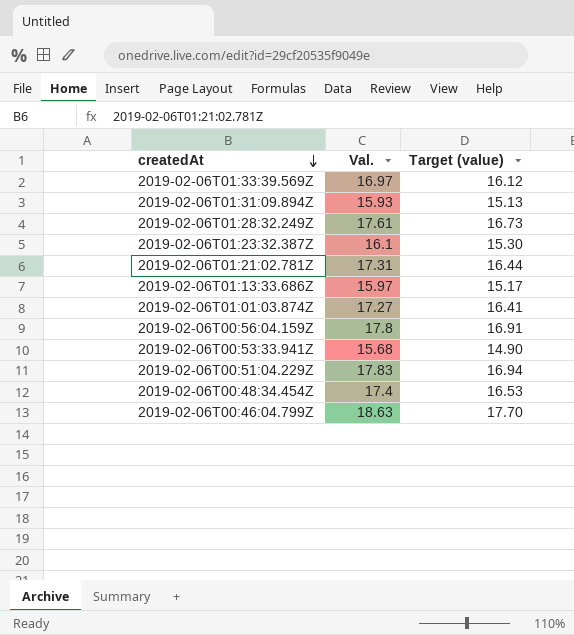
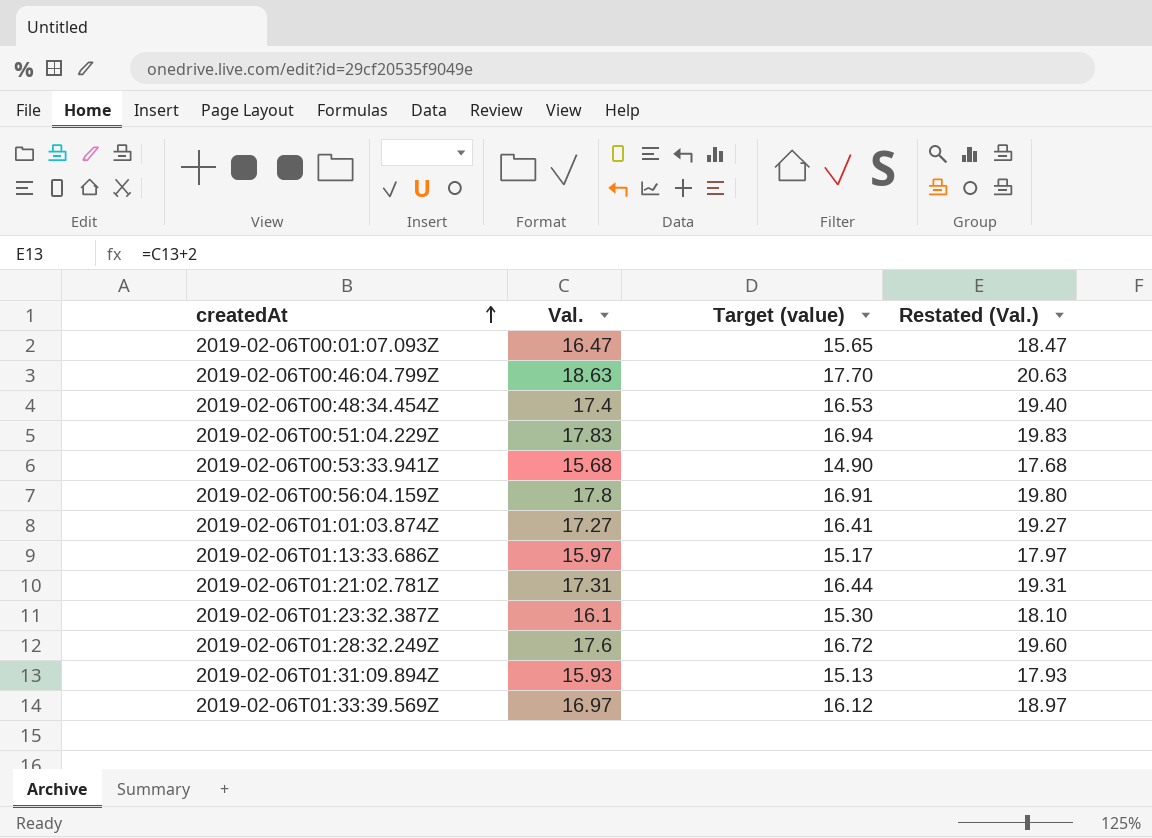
row order: createdAt descending -> createdAt ascending
column Restated (Val.) | formula: none -> [Val.] + 2
row 2019-02-06T00:01:07.093Z: none -> 16.47 | 15.65 | 18.47
2019-02-06T01:28:32.249Z | Val.: 17.61 -> 17.6
2019-02-06T01:28:32.249Z | Target (value): 16.73 -> 16.72

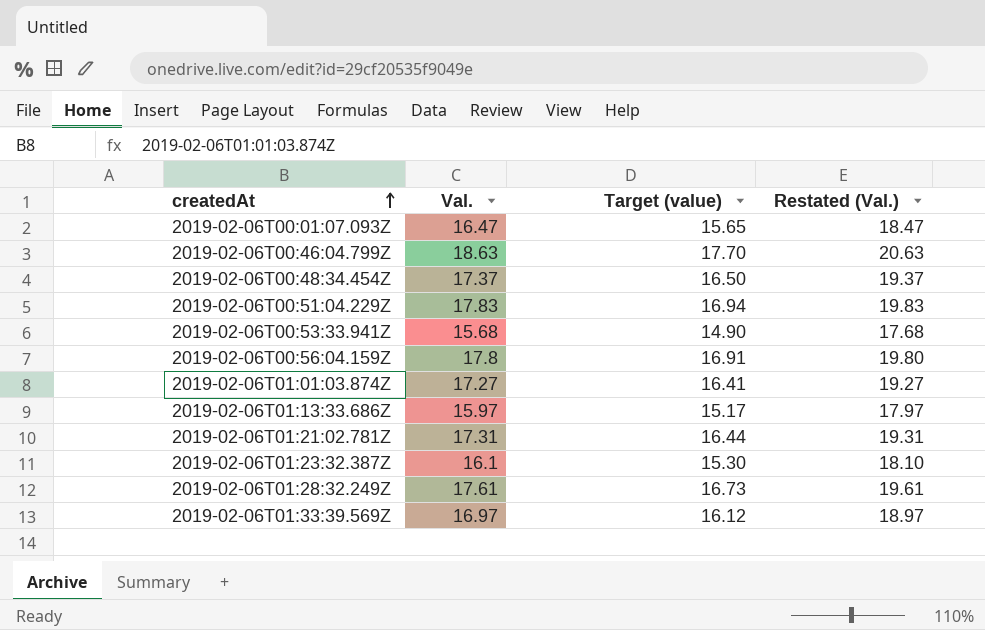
row 2019-02-06T01:31:09.894Z: 15.93 | 15.13 | 17.93 -> none
2019-02-06T00:48:34.454Z | Val.: 17.4 -> 17.37
2019-02-06T00:48:34.454Z | Target (value): 16.53 -> 16.50
2019-02-06T00:48:34.454Z | Restated (Val.): 19.40 -> 19.37
2019-02-06T01:28:32.249Z | Val.: 17.6 -> 17.61
2019-02-06T01:28:32.249Z | Target (value): 16.72 -> 16.73
2019-02-06T01:28:32.249Z | Restated (Val.): 19.60 -> 19.61

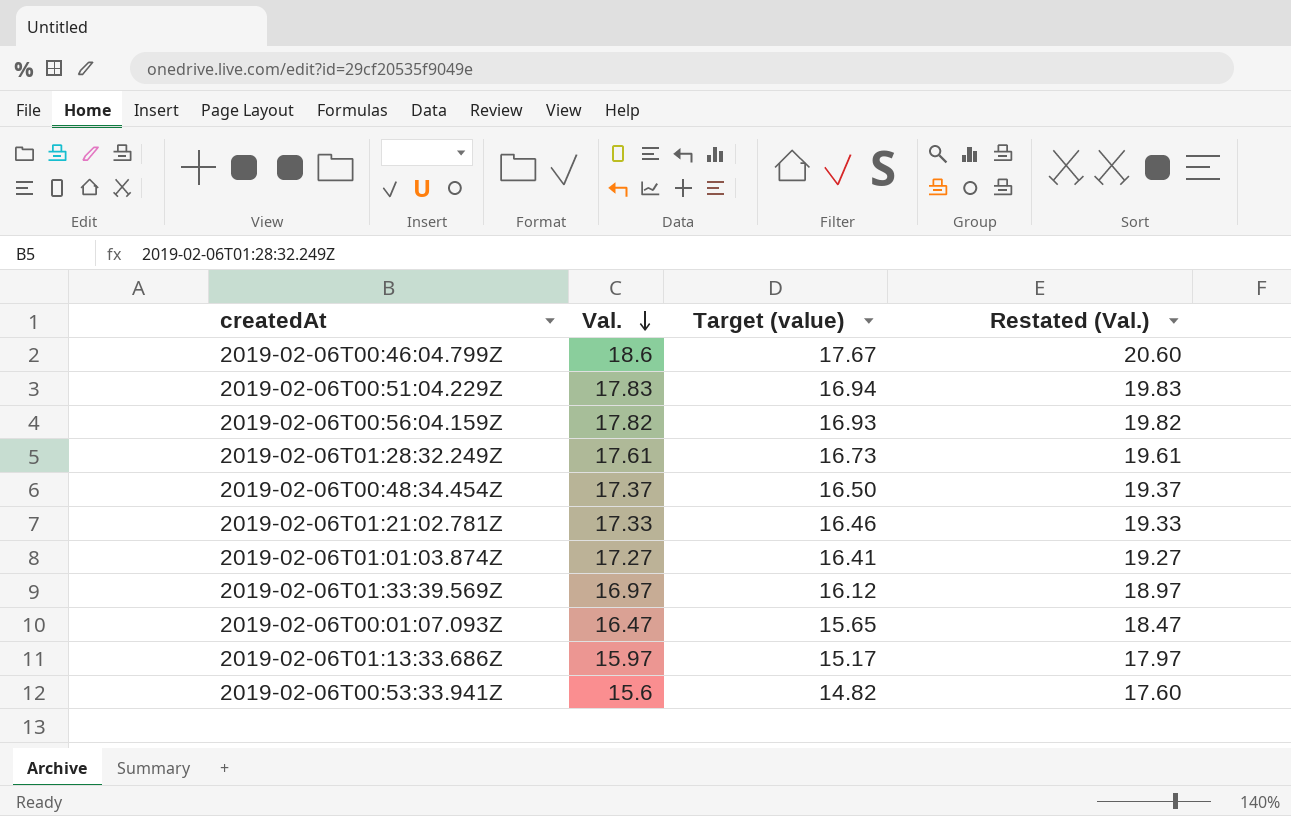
row order: createdAt ascending -> Val. descending
row 2019-02-06T01:23:32.387Z: 16.1 | 15.30 | 18.10 -> none
2019-02-06T00:46:04.799Z | Val.: 18.63 -> 18.6
2019-02-06T00:46:04.799Z | Target (value): 17.70 -> 17.67
2019-02-06T00:46:04.799Z | Restated (Val.): 20.63 -> 20.60
2019-02-06T00:56:04.159Z | Val.: 17.8 -> 17.82
2019-02-06T00:56:04.159Z | Target (value): 16.91 -> 16.93
2019-02-06T00:56:04.159Z | Restated (Val.): 19.80 -> 19.82
2019-02-06T01:21:02.781Z | Val.: 17.31 -> 17.33
2019-02-06T01:21:02.781Z | Target (value): 16.44 -> 16.46
2019-02-06T01:21:02.781Z | Restated (Val.): 19.31 -> 19.33
2019-02-06T00:53:33.941Z | Val.: 15.68 -> 15.6
2019-02-06T00:53:33.941Z | Target (value): 14.90 -> 14.82
2019-02-06T00:53:33.941Z | Restated (Val.): 17.68 -> 17.60

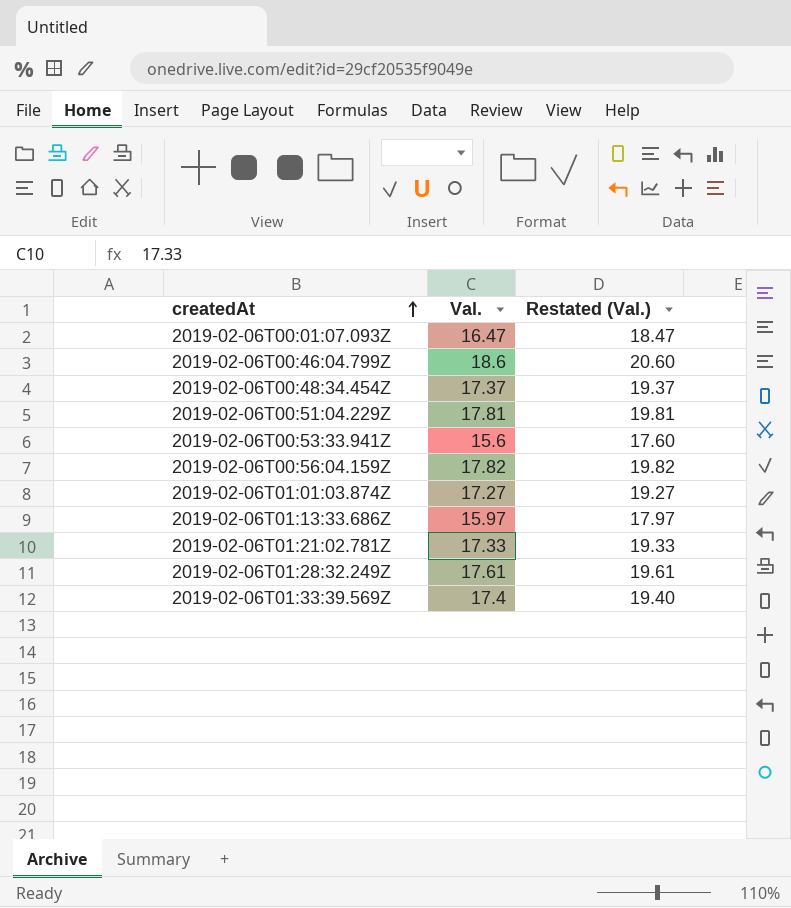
row order: Val. descending -> createdAt ascending
column Target (value) | formula: [Val.] * 0.95 -> none
2019-02-06T00:51:04.229Z | Val.: 17.83 -> 17.81
2019-02-06T00:51:04.229Z | Restated (Val.): 19.83 -> 19.81
2019-02-06T01:33:39.569Z | Val.: 16.97 -> 17.4
2019-02-06T01:33:39.569Z | Restated (Val.): 18.97 -> 19.40

